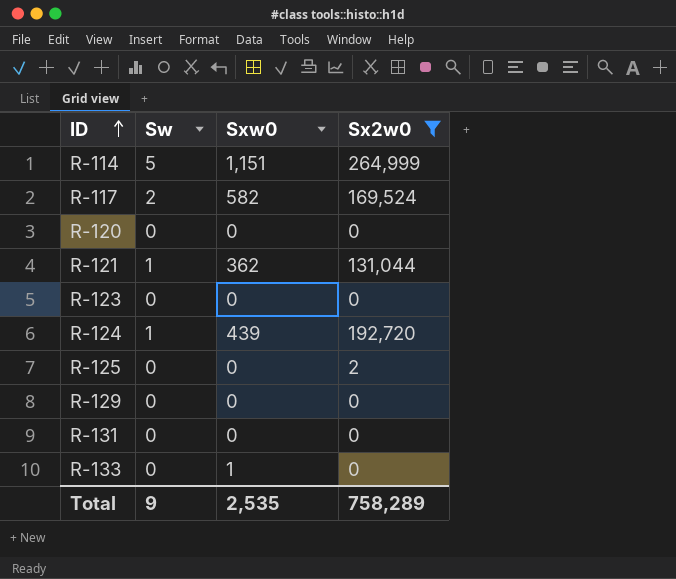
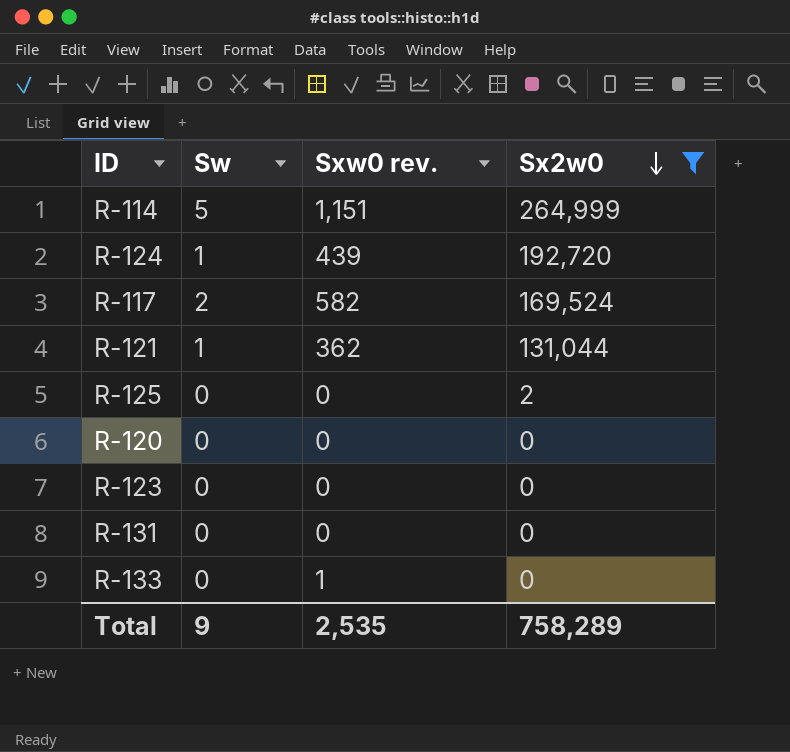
row order: ID ascending -> Sx2w0 descending
column name: Sxw0 -> Sxw0 rev.
row R-129: 0 | 0 | 0 -> none

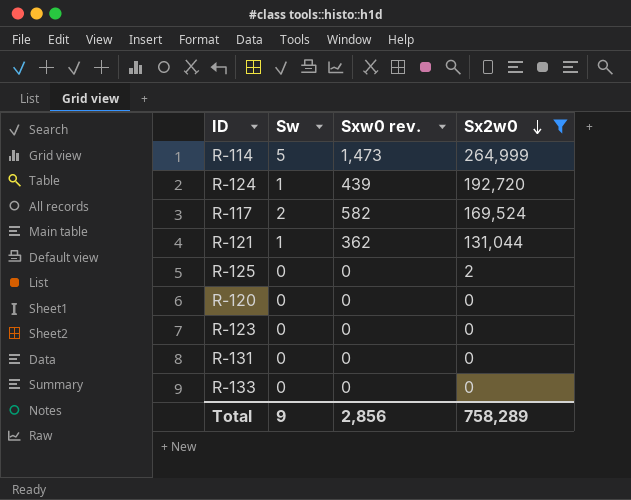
R-114 | Sxw0 rev.: 1,151 -> 1,473
R-133 | Sxw0 rev.: 1 -> 0
Total | Sxw0 rev.: 2,535 -> 2,856

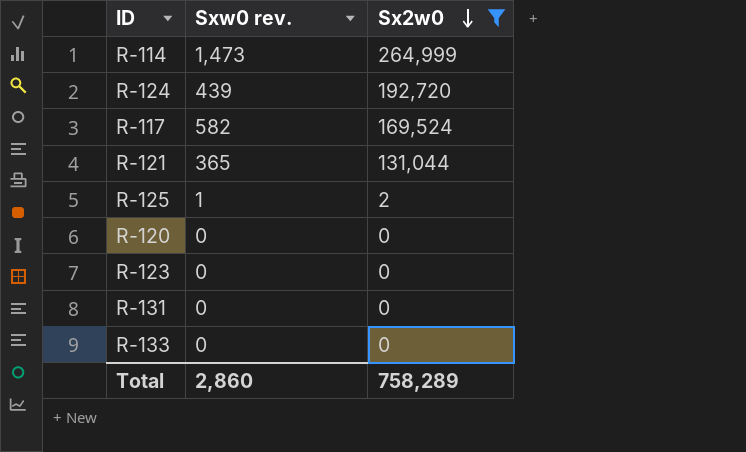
column Sw | position: 2 -> none
R-121 | Sxw0 rev.: 362 -> 365
R-125 | Sxw0 rev.: 0 -> 1
Total | Sxw0 rev.: 2,856 -> 2,860

